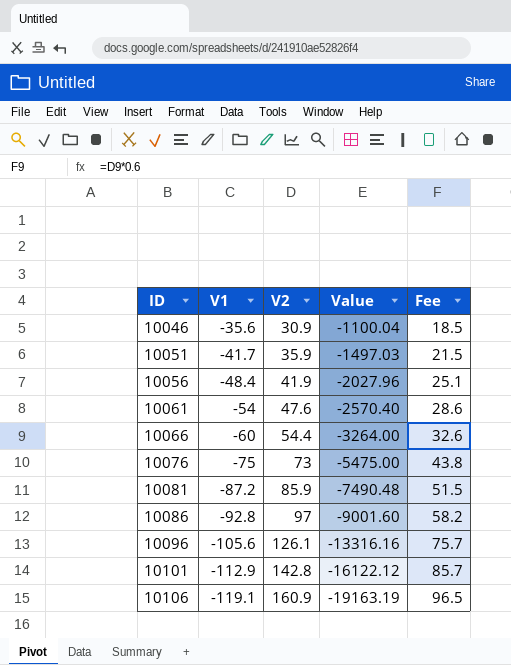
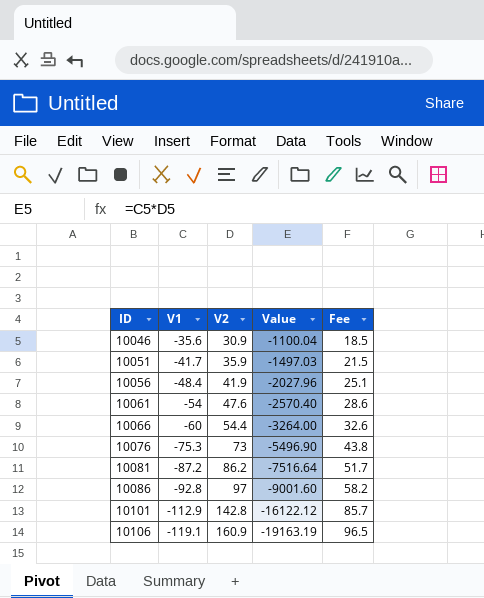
row 10096: -105.6 | 126.1 | -13316.16 | 75.7 -> none
10076 | V1: -75 -> -75.3
10076 | Value: -5475.00 -> -5496.90
10081 | V2: 85.9 -> 86.2
10081 | Value: -7490.48 -> -7516.64
10081 | Fee: 51.5 -> 51.7

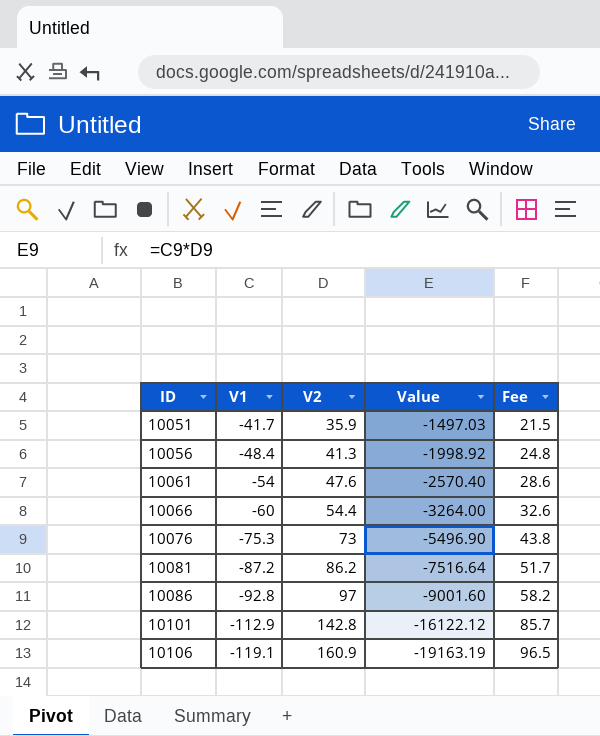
row 10046: -35.6 | 30.9 | -1100.04 | 18.5 -> none
10056 | V2: 41.9 -> 41.3
10056 | Value: -2027.96 -> -1998.92
10056 | Fee: 25.1 -> 24.8

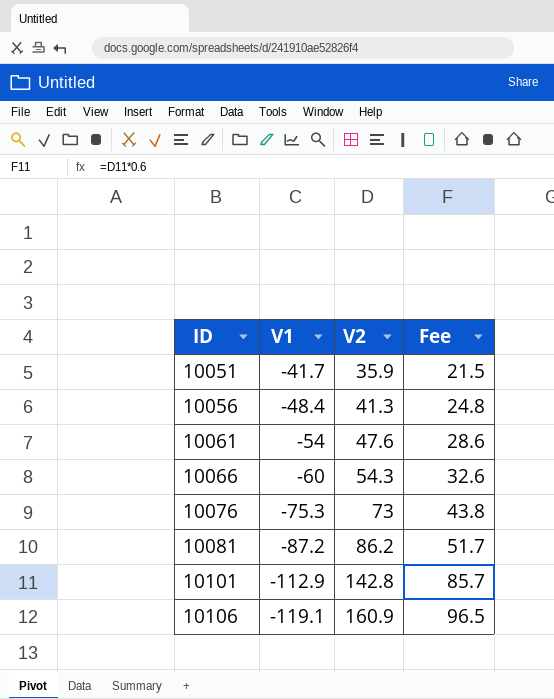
column Value | formula: [V1] * [V2] -> none
row 10086: -92.8 | 97 | -9001.60 | 58.2 -> none
10066 | V2: 54.4 -> 54.3

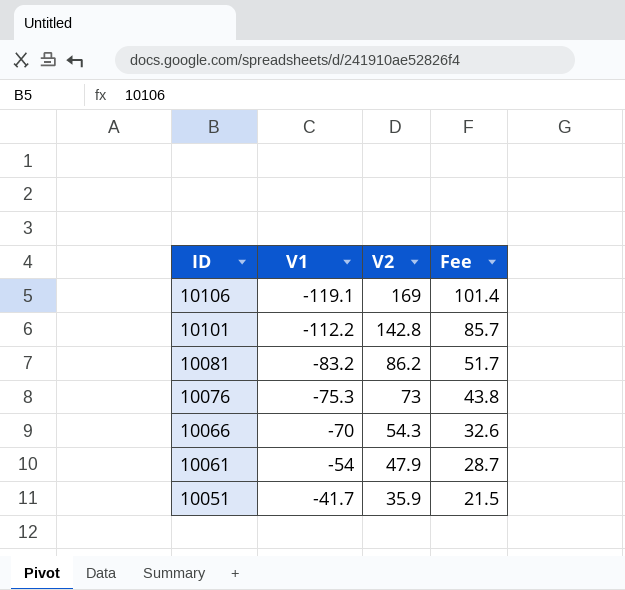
row order: ID ascending -> ID descending
row 10056: -48.4 | 41.3 | 24.8 -> none
10106 | V2: 160.9 -> 169
10106 | Fee: 96.5 -> 101.4
10101 | V1: -112.9 -> -112.2
10081 | V1: -87.2 -> -83.2
10066 | V1: -60 -> -70
10061 | V2: 47.6 -> 47.9
10061 | Fee: 28.6 -> 28.7

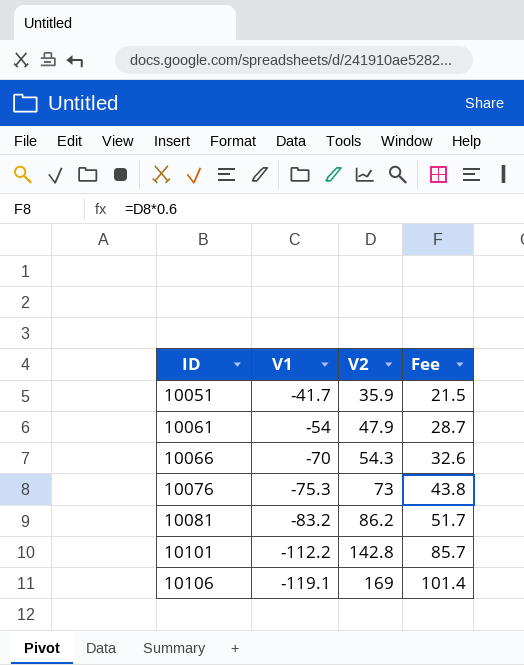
row order: ID descending -> ID ascending

